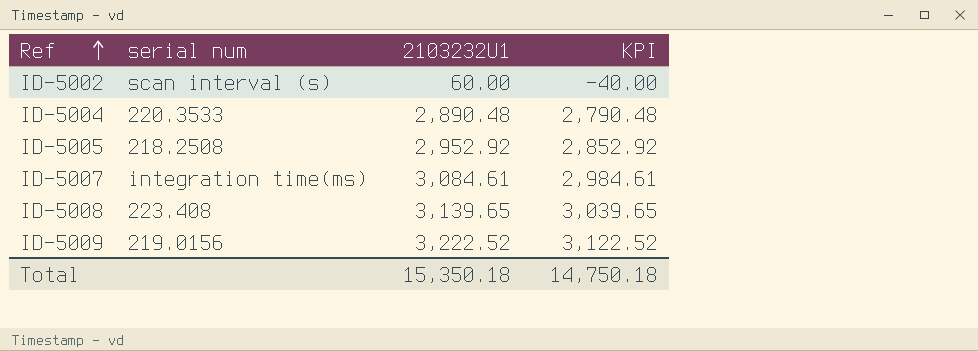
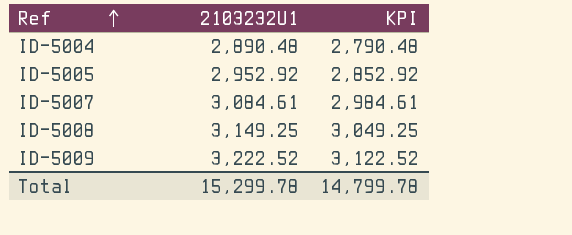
column serial num | position: 2 -> none
row ID-5002: scan interval (s) | 60.00 | -40.00 -> none
ID-5008 | 2103232U1: 3,139.65 -> 3,149.25
ID-5008 | KPI: 3,039.65 -> 3,049.25
Total | 2103232U1: 15,350.18 -> 15,299.78
Total | KPI: 14,750.18 -> 14,799.78

